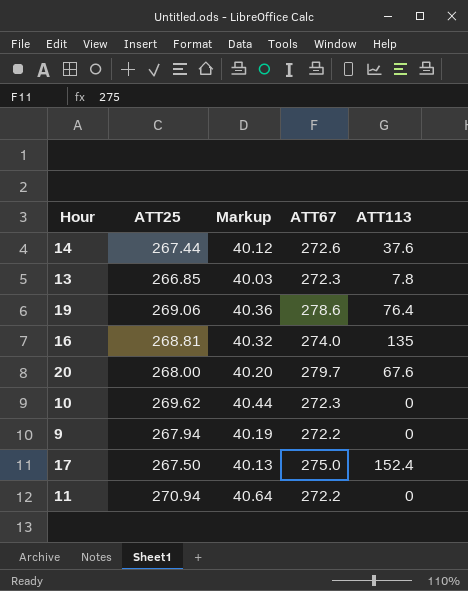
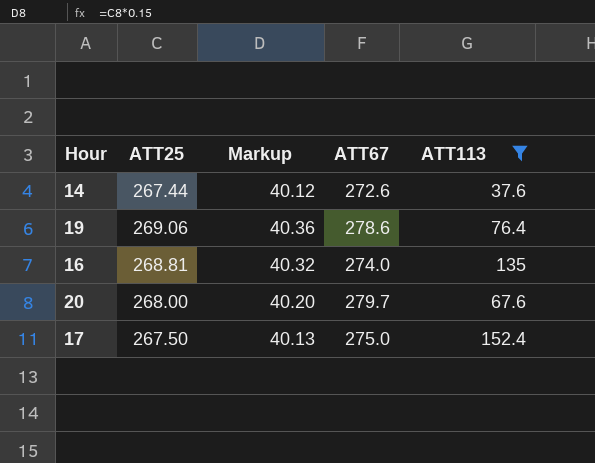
filter: none -> ATT113 >= 37.6

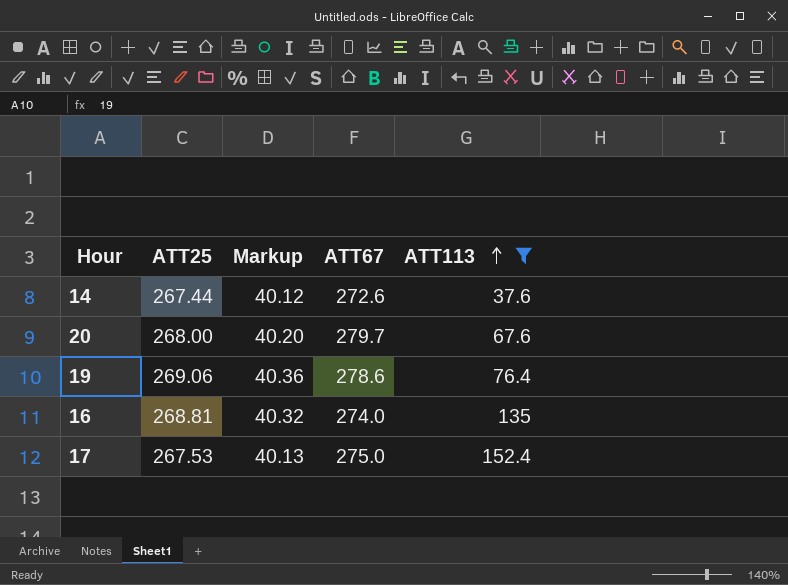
row order: none -> ATT113 ascending
17 | ATT25: 267.50 -> 267.53

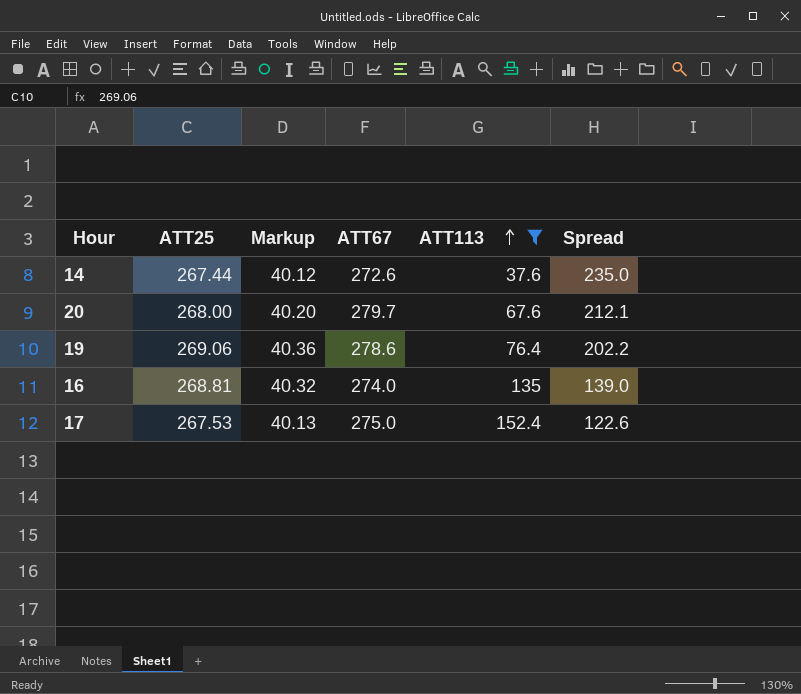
column Spread | formula: none -> [ATT67] - [ATT113]

